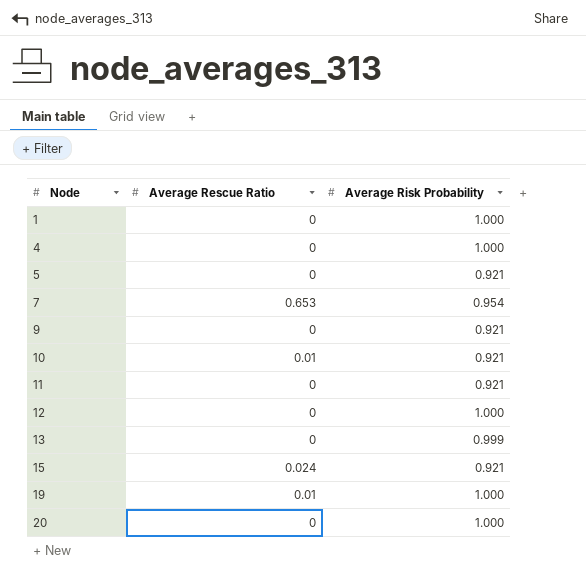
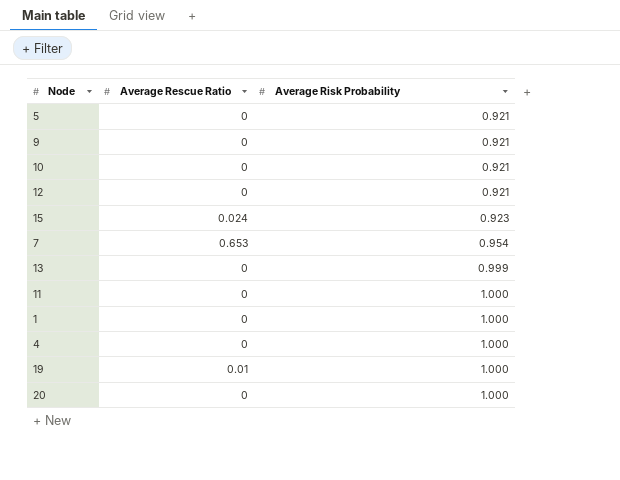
row order: Node ascending -> Average Risk Probability ascending
10 | Average Rescue Ratio: 0.01 -> 0
12 | Average Risk Probability: 1.000 -> 0.921
15 | Average Risk Probability: 0.921 -> 0.923
11 | Average Risk Probability: 0.921 -> 1.000

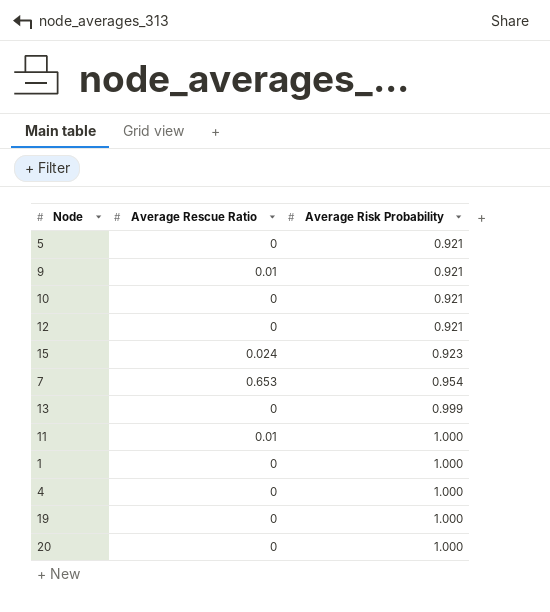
9 | Average Rescue Ratio: 0 -> 0.01
11 | Average Rescue Ratio: 0 -> 0.01
19 | Average Rescue Ratio: 0.01 -> 0

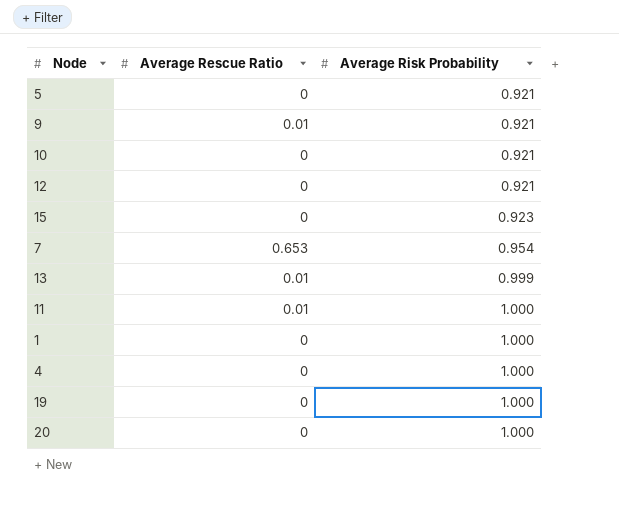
15 | Average Rescue Ratio: 0.024 -> 0
13 | Average Rescue Ratio: 0 -> 0.01

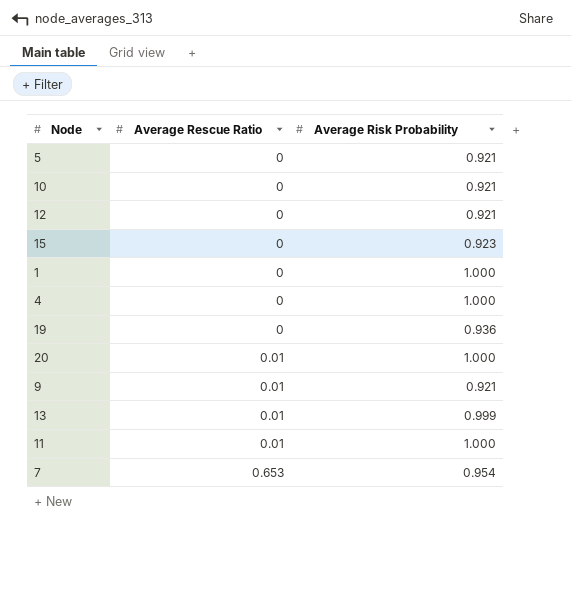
row order: Average Risk Probability ascending -> Average Rescue Ratio ascending
19 | Average Risk Probability: 1.000 -> 0.936
20 | Average Rescue Ratio: 0 -> 0.01

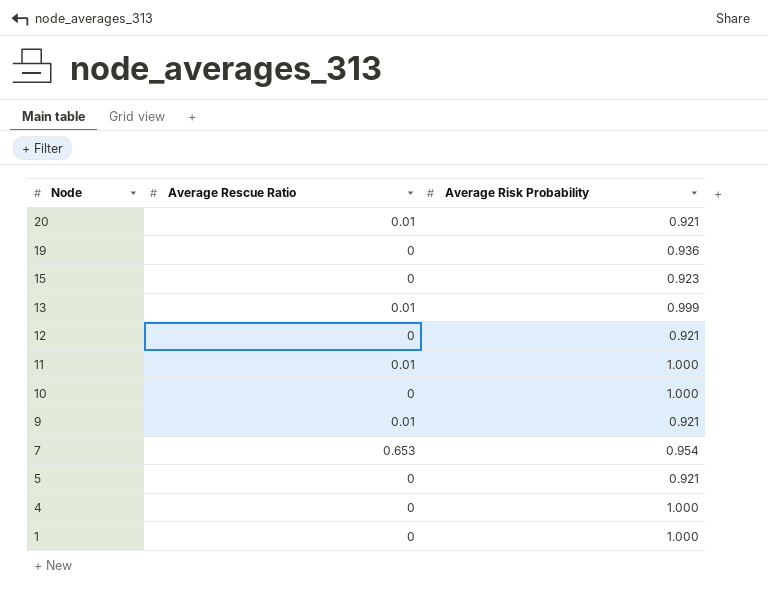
row order: Average Rescue Ratio ascending -> Node descending
20 | Average Risk Probability: 1.000 -> 0.921
10 | Average Risk Probability: 0.921 -> 1.000

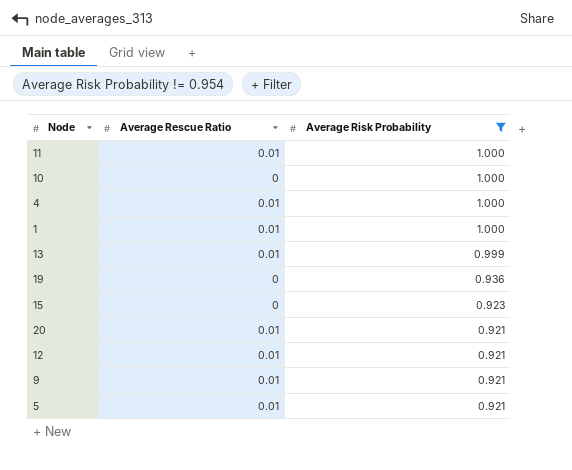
filter: none -> Average Risk Probability != 0.954
row order: Node descending -> Average Risk Probability descending
4 | Average Rescue Ratio: 0 -> 0.01
1 | Average Rescue Ratio: 0 -> 0.01
12 | Average Rescue Ratio: 0 -> 0.01
5 | Average Rescue Ratio: 0 -> 0.01

